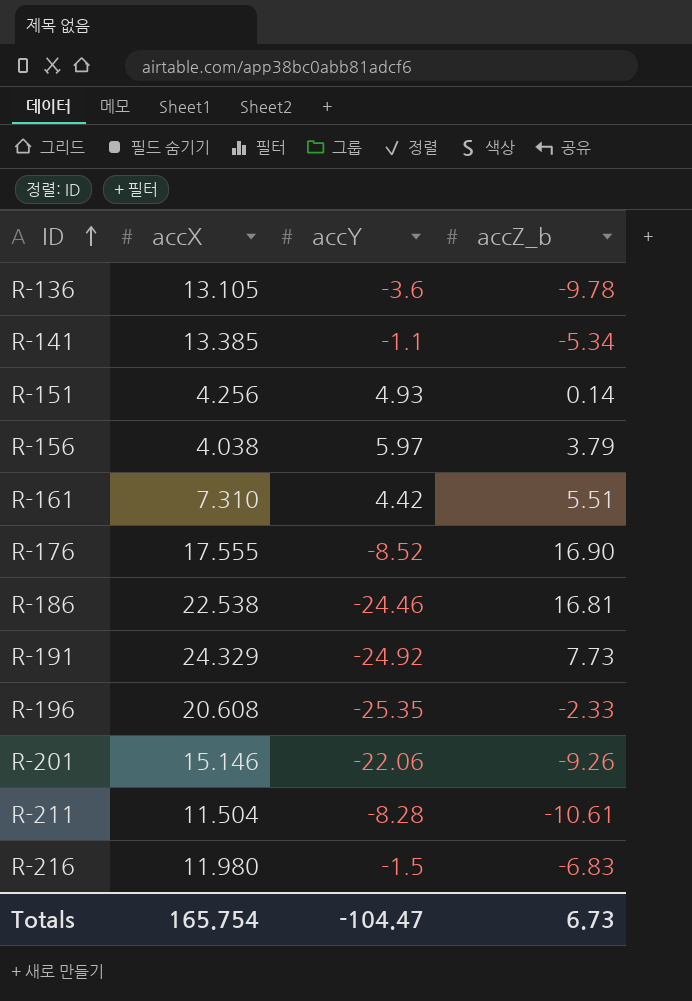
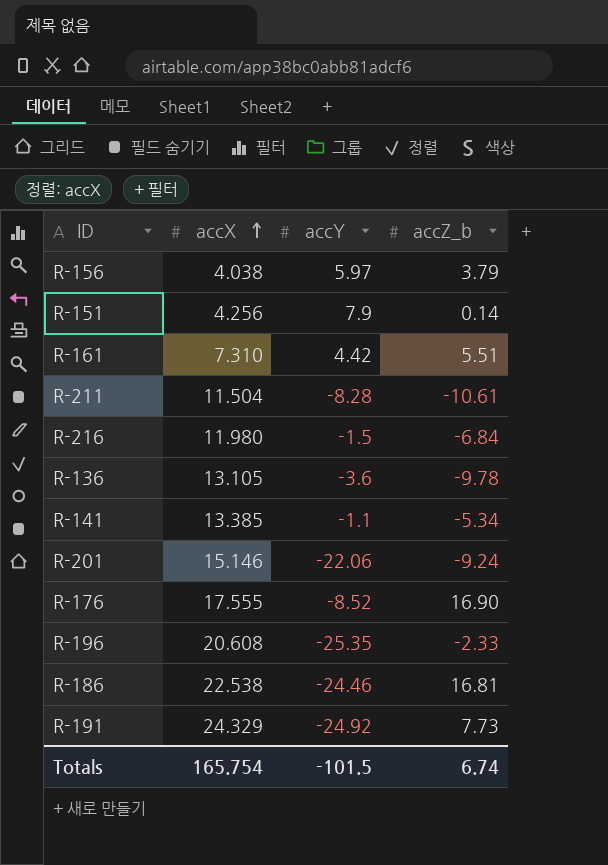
row order: ID ascending -> accX ascending
R-151 | accY: 4.93 -> 7.9
R-216 | accZ_b: -6.83 -> -6.84
R-201 | accZ_b: -9.26 -> -9.24
Totals | accY: -104.47 -> -101.5
Totals | accZ_b: 6.73 -> 6.74

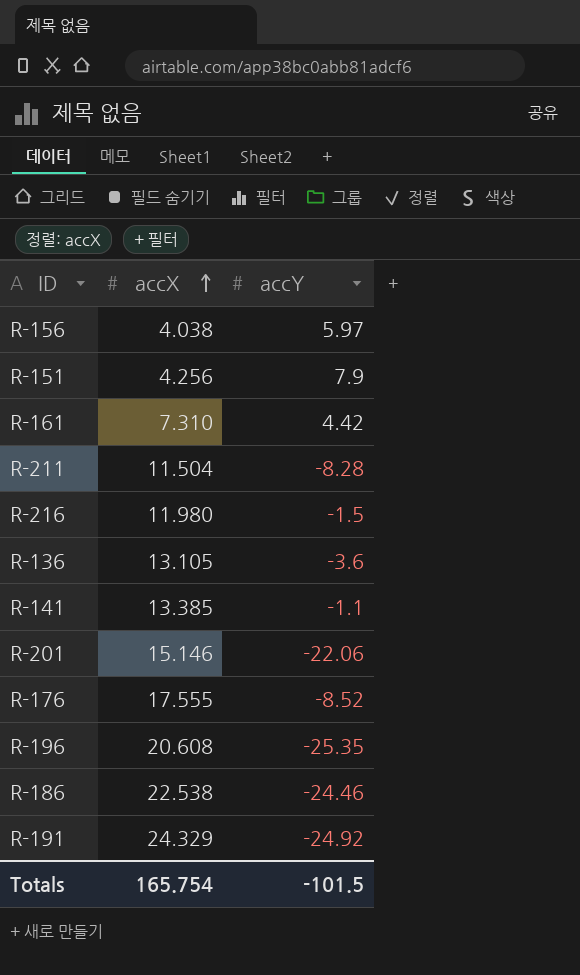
column accZ_b | position: 4 -> none

